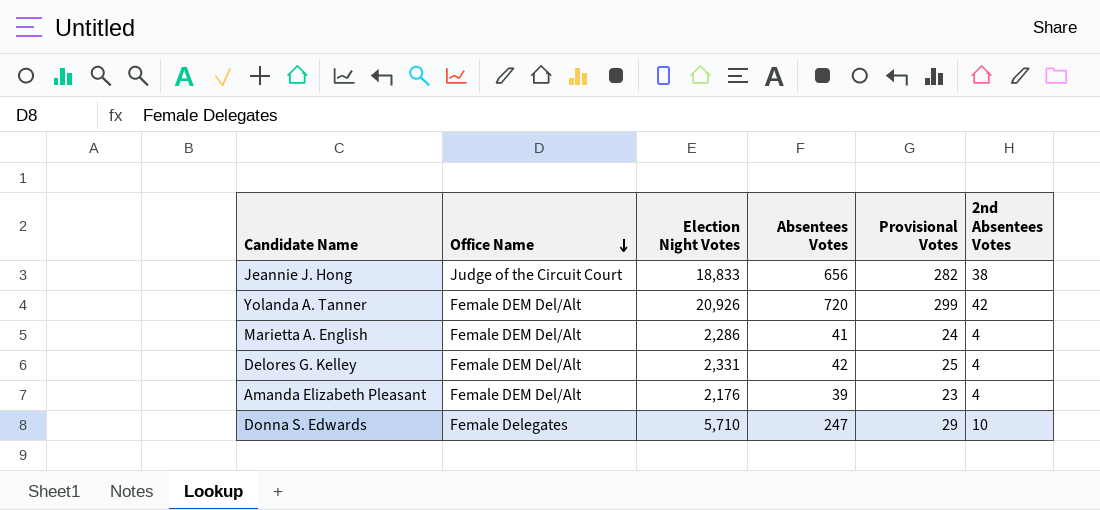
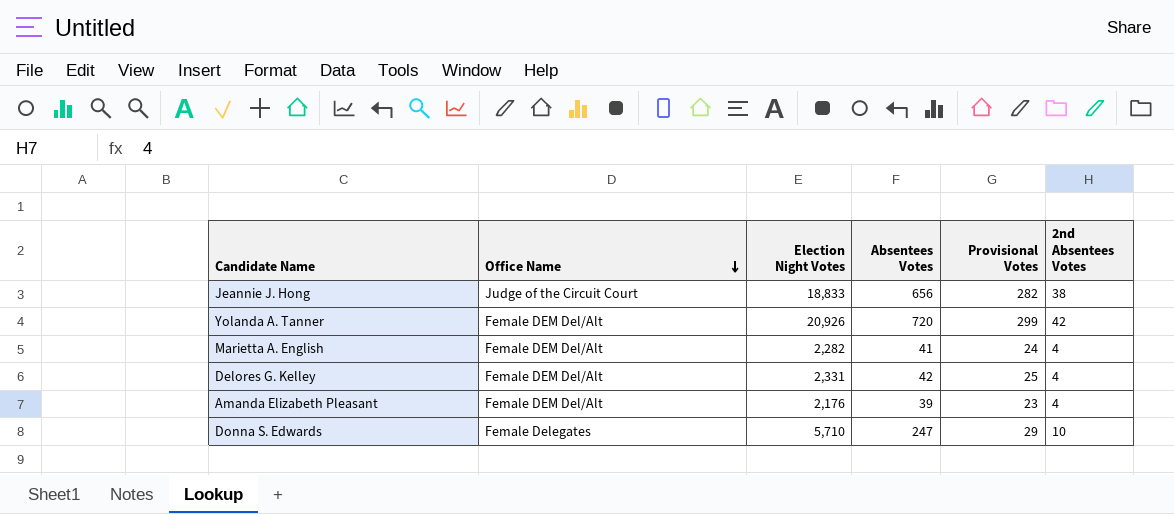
Marietta A. English | Election Night Votes: 2,286 -> 2,282

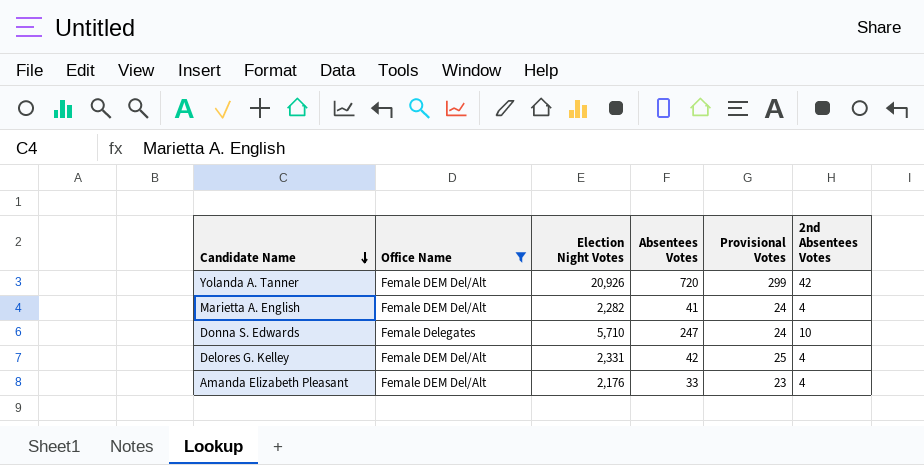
filter: none -> Office Name != Judge of the Circuit Court
row order: Office Name descending -> Candidate Name descending
Donna S. Edwards | Provisional Votes: 29 -> 24
Amanda Elizabeth Pleasant | Absentees Votes: 39 -> 33

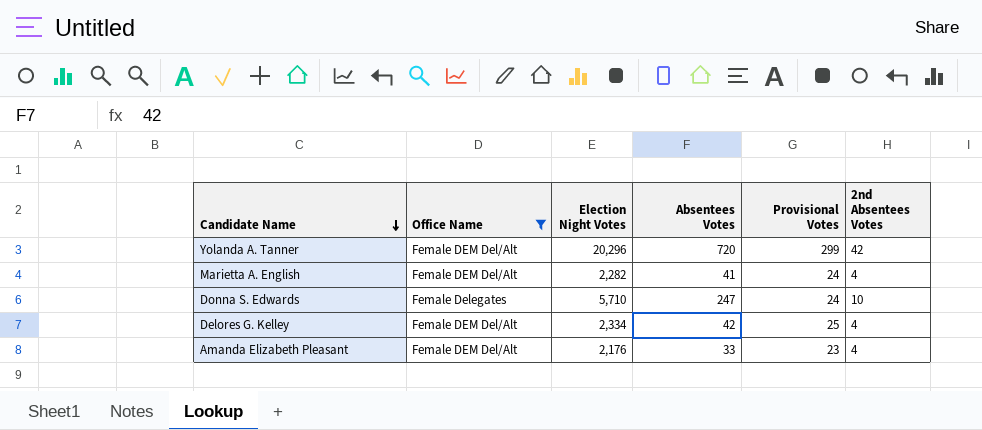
Yolanda A. Tanner | Election Night Votes: 20,926 -> 20,296
Delores G. Kelley | Election Night Votes: 2,331 -> 2,334

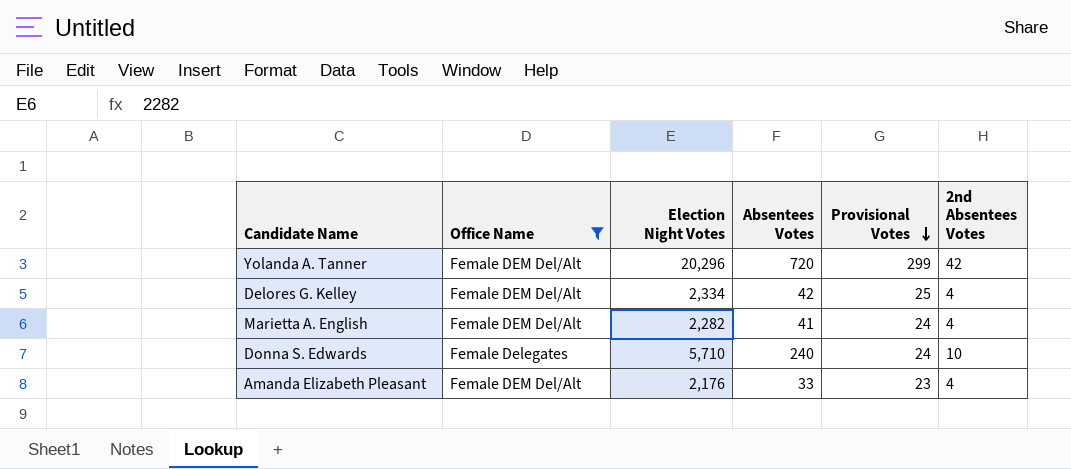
row order: Candidate Name descending -> Provisional Votes descending
Donna S. Edwards | Absentees Votes: 247 -> 240

